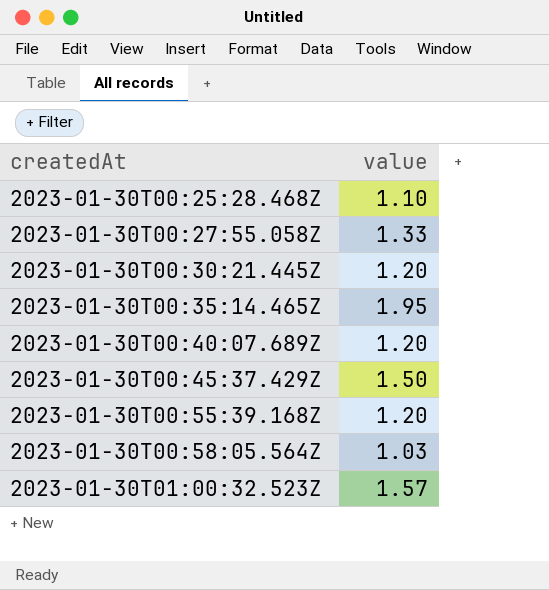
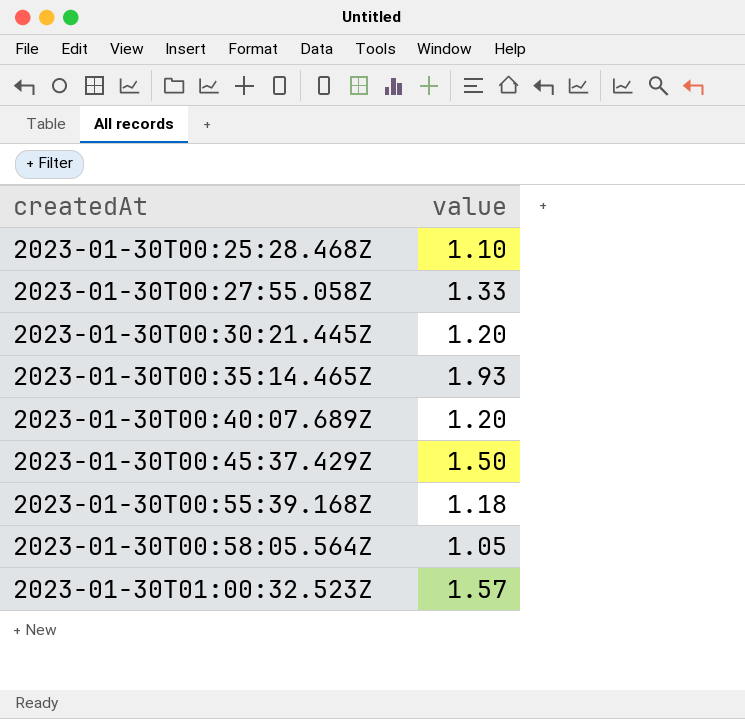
2023-01-30T00:35:14.465Z | value: 1.95 -> 1.93
2023-01-30T00:55:39.168Z | value: 1.20 -> 1.18
2023-01-30T00:58:05.564Z | value: 1.03 -> 1.05

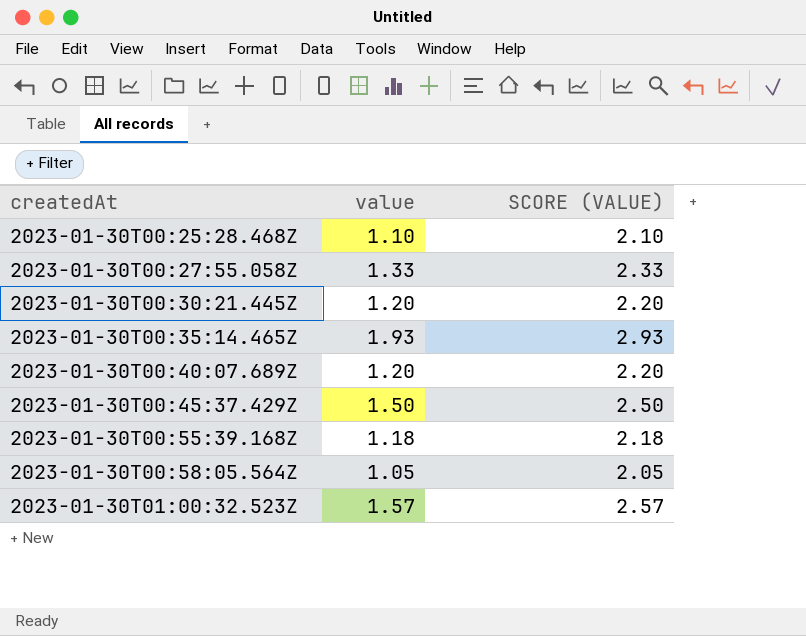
column SCORE (VALUE) | formula: none -> [value] + 1

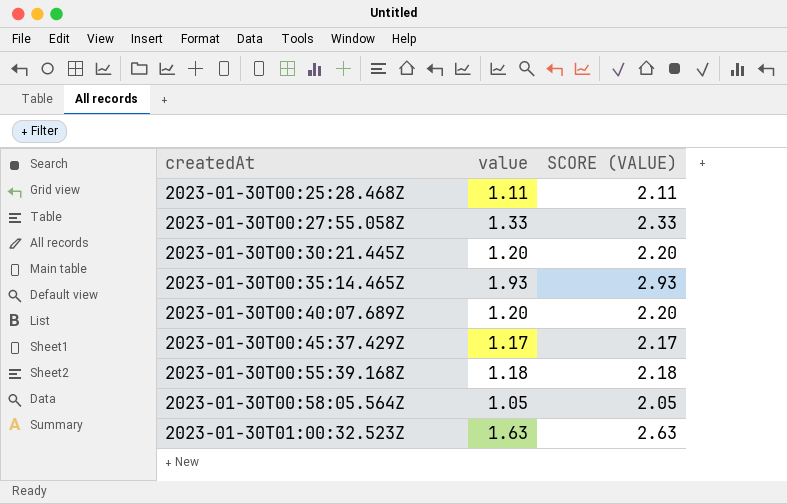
2023-01-30T00:25:28.468Z | value: 1.10 -> 1.11
2023-01-30T00:25:28.468Z | SCORE (VALUE): 2.10 -> 2.11
2023-01-30T00:45:37.429Z | value: 1.50 -> 1.17
2023-01-30T00:45:37.429Z | SCORE (VALUE): 2.50 -> 2.17
2023-01-30T01:00:32.523Z | value: 1.57 -> 1.63
2023-01-30T01:00:32.523Z | SCORE (VALUE): 2.57 -> 2.63

